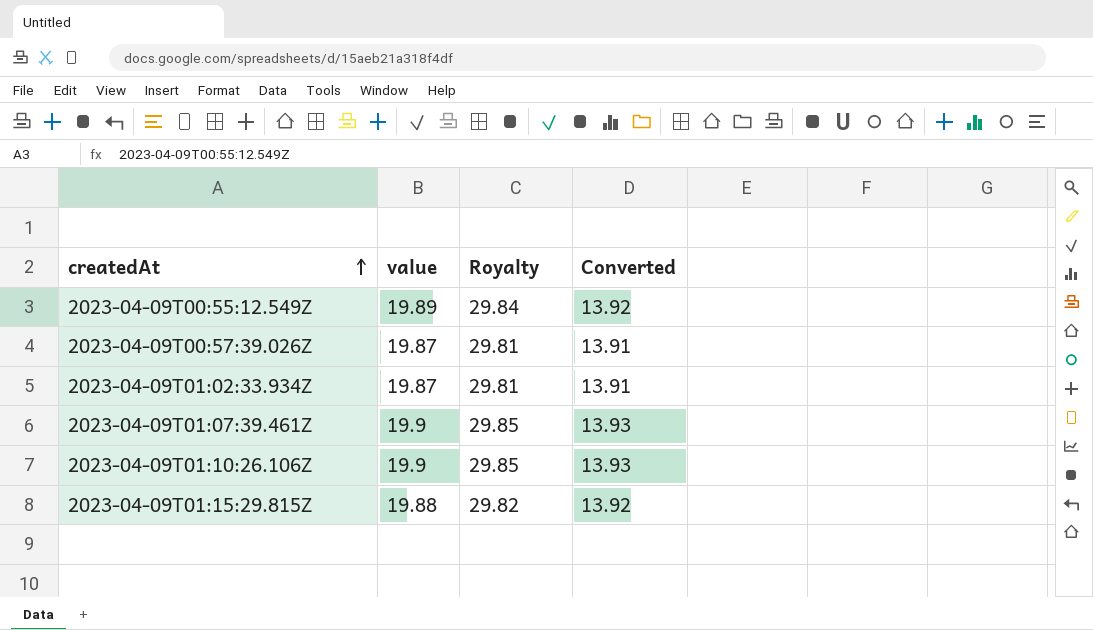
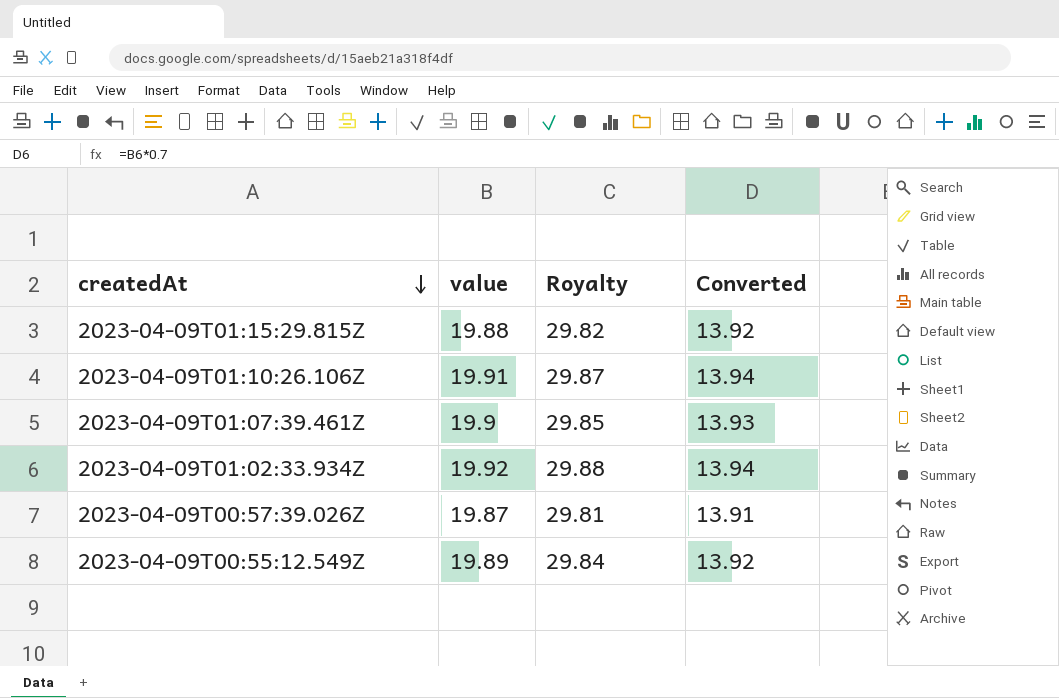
row order: createdAt ascending -> createdAt descending
2023-04-09T01:10:26.106Z | value: 19.9 -> 19.91
2023-04-09T01:10:26.106Z | Royalty: 29.85 -> 29.87
2023-04-09T01:10:26.106Z | Converted: 13.93 -> 13.94
2023-04-09T01:02:33.934Z | value: 19.87 -> 19.92
2023-04-09T01:02:33.934Z | Royalty: 29.81 -> 29.88
2023-04-09T01:02:33.934Z | Converted: 13.91 -> 13.94

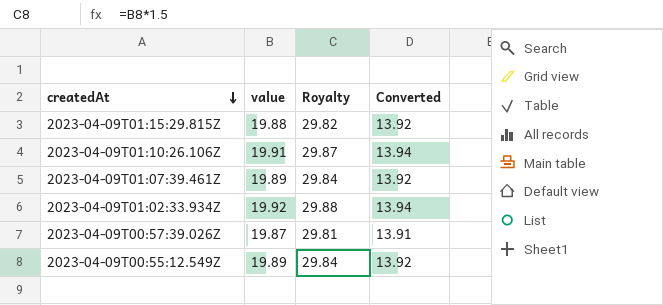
2023-04-09T01:07:39.461Z | value: 19.9 -> 19.89
2023-04-09T01:07:39.461Z | Royalty: 29.85 -> 29.84
2023-04-09T01:07:39.461Z | Converted: 13.93 -> 13.92

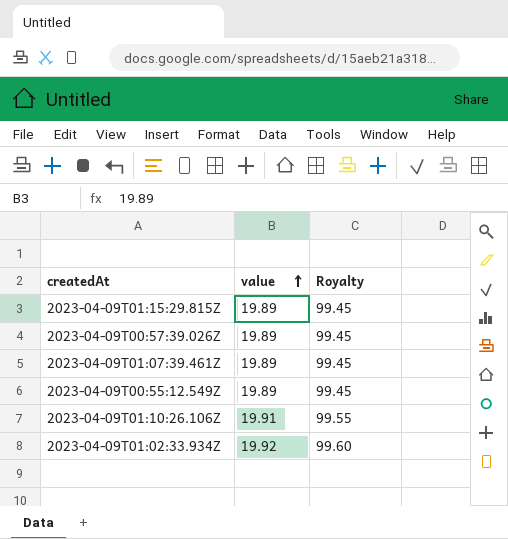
row order: createdAt descending -> value ascending
column Converted | formula: [value] * 0.7 -> none
column Royalty | formula: [value] * 1.5 -> [value] * 5
2023-04-09T01:15:29.815Z | value: 19.88 -> 19.89
2023-04-09T00:57:39.026Z | value: 19.87 -> 19.89

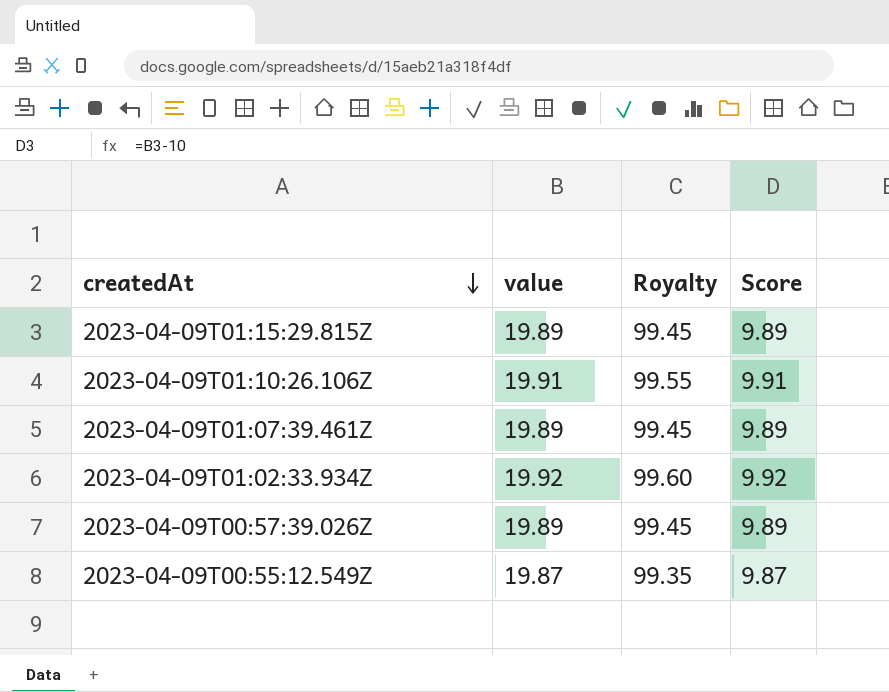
row order: value ascending -> createdAt descending
column Score | formula: none -> [value] - 10
2023-04-09T00:55:12.549Z | value: 19.89 -> 19.87
2023-04-09T00:55:12.549Z | Royalty: 99.45 -> 99.35

